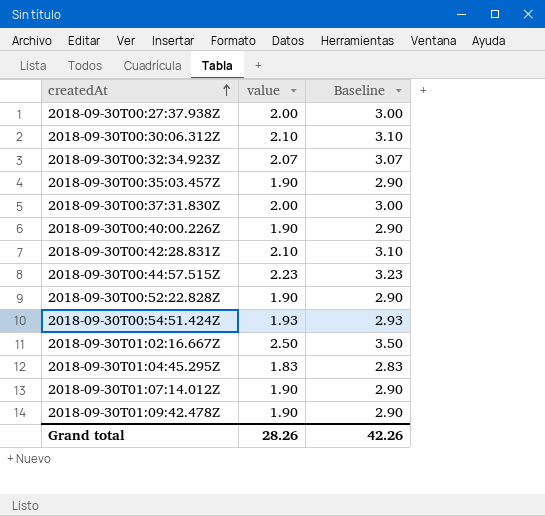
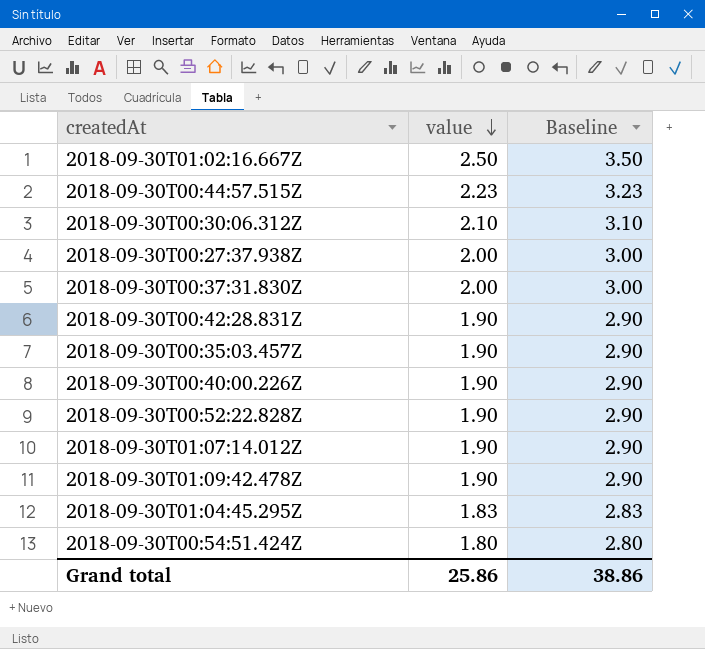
row order: createdAt ascending -> value descending
row 2018-09-30T00:32:34.923Z: 2.07 | 3.07 -> none
2018-09-30T00:42:28.831Z | value: 2.10 -> 1.90
2018-09-30T00:42:28.831Z | Baseline: 3.10 -> 2.90
2018-09-30T00:54:51.424Z | value: 1.93 -> 1.80
2018-09-30T00:54:51.424Z | Baseline: 2.93 -> 2.80
Grand total | value: 28.26 -> 25.86
Grand total | Baseline: 42.26 -> 38.86

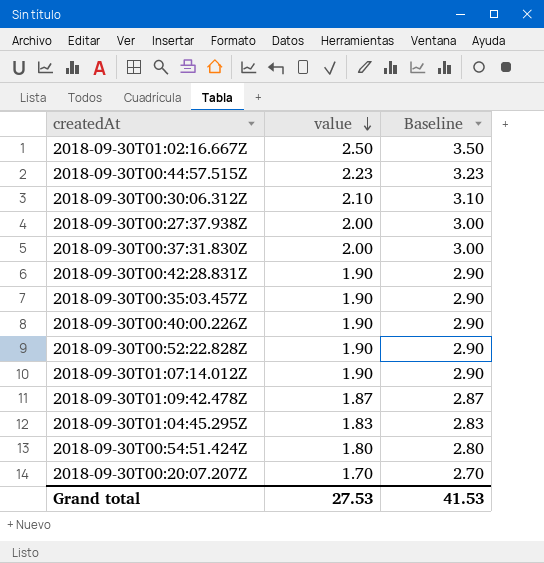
2018-09-30T01:09:42.478Z | value: 1.90 -> 1.87
2018-09-30T01:09:42.478Z | Baseline: 2.90 -> 2.87
row 2018-09-30T00:20:07.207Z: none -> 1.70 | 2.70
Grand total | value: 25.86 -> 27.53
Grand total | Baseline: 38.86 -> 41.53

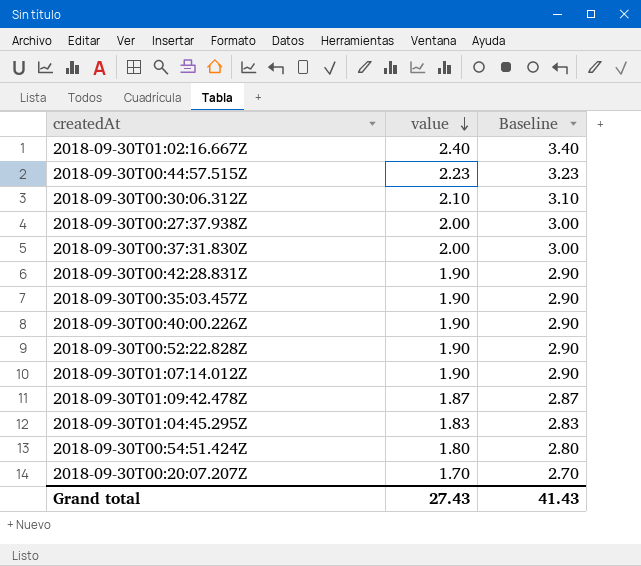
2018-09-30T01:02:16.667Z | value: 2.50 -> 2.40
2018-09-30T01:02:16.667Z | Baseline: 3.50 -> 3.40
Grand total | value: 27.53 -> 27.43
Grand total | Baseline: 41.53 -> 41.43

